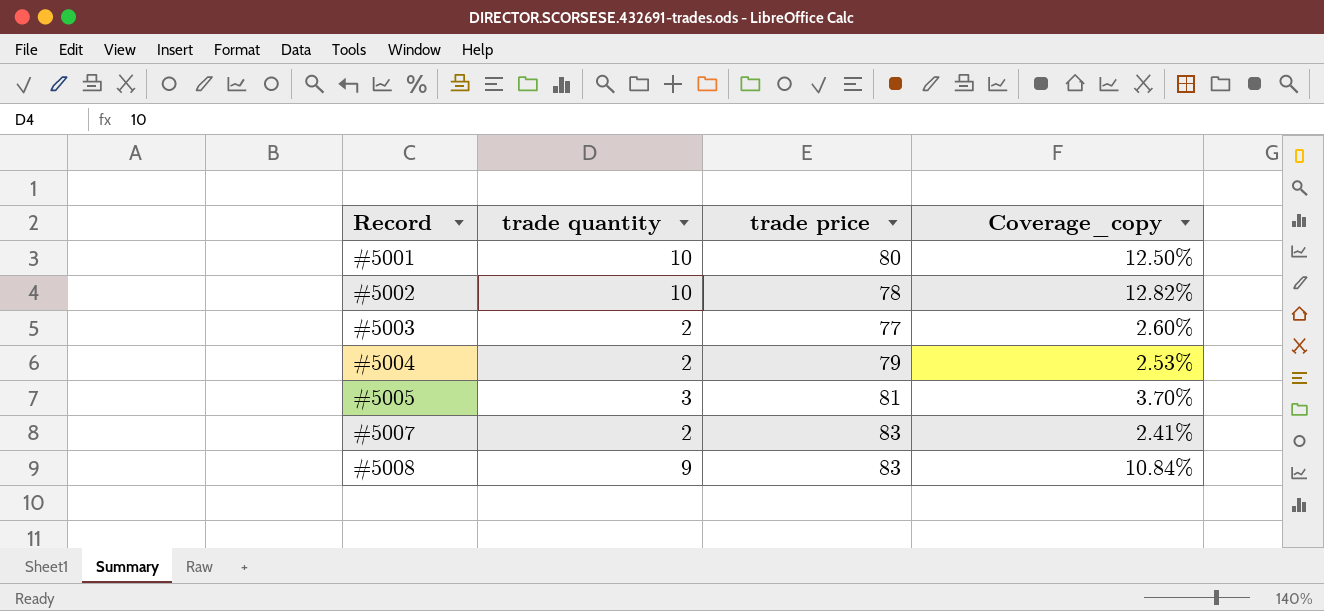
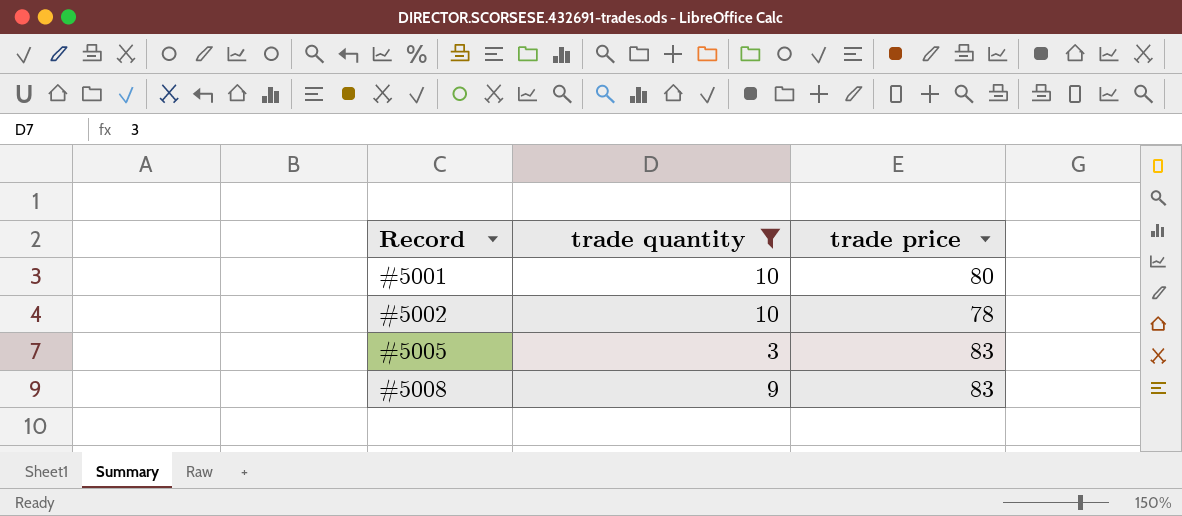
filter: none -> trade quantity != 2
column Coverage_copy | formula: [trade quantity] / [trade price] -> none
#5005 | trade price: 81 -> 83

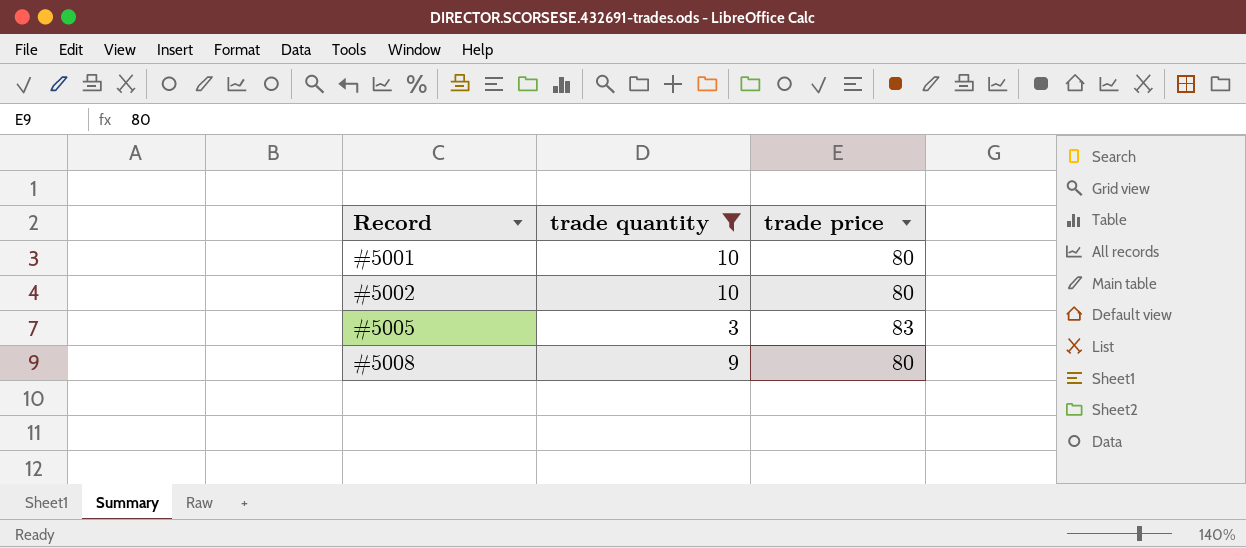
#5002 | trade price: 78 -> 80
#5008 | trade price: 83 -> 80

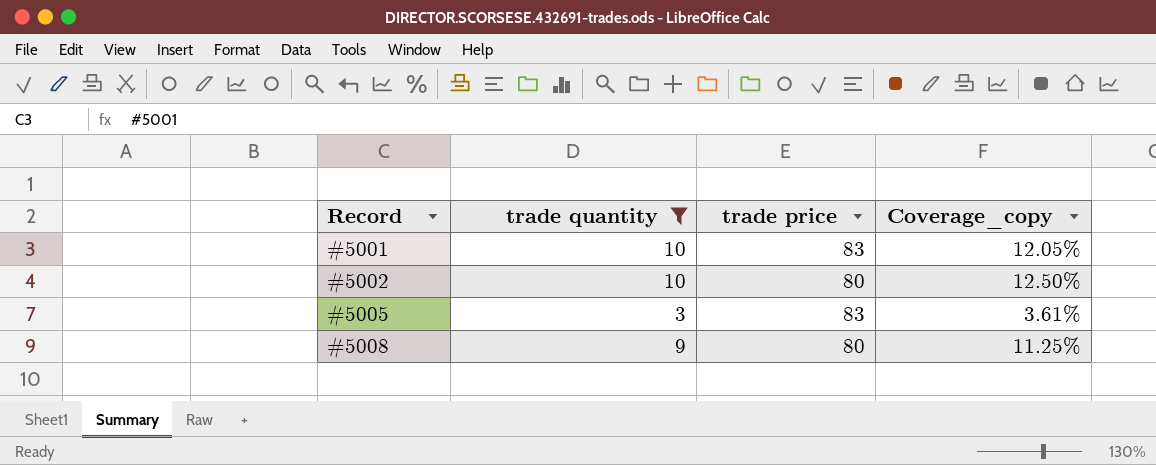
column Coverage_copy | formula: none -> [trade quantity] / [trade price]
#5001 | trade price: 80 -> 83

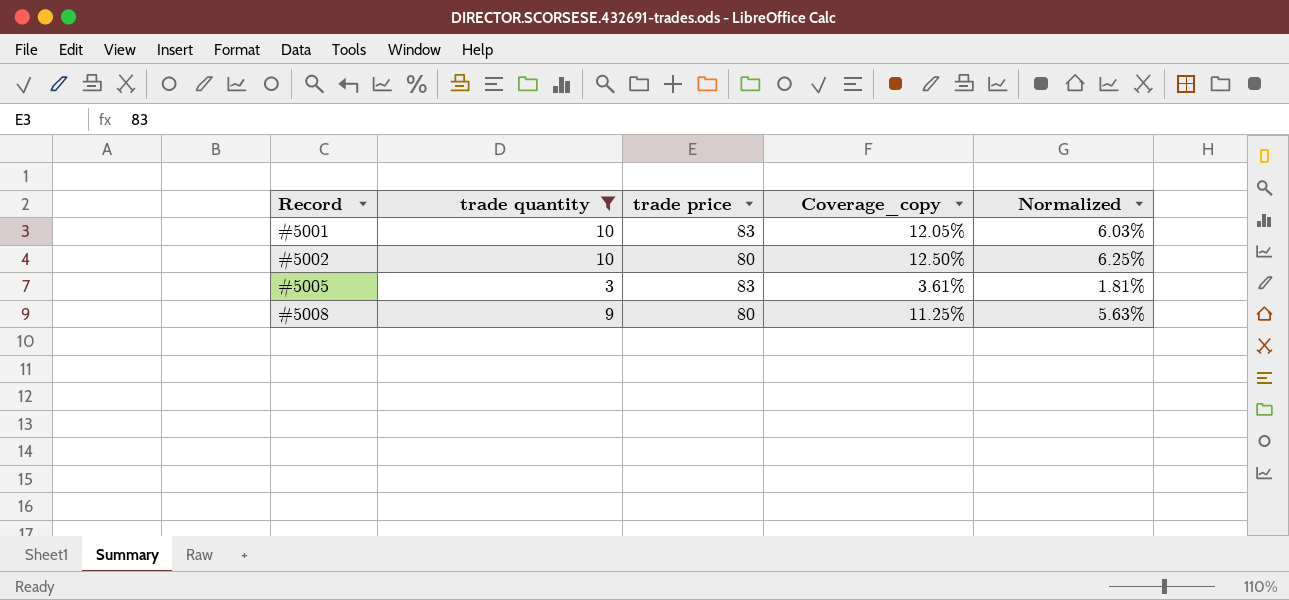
column Normalized | formula: none -> [Coverage_copy] * 0.5

